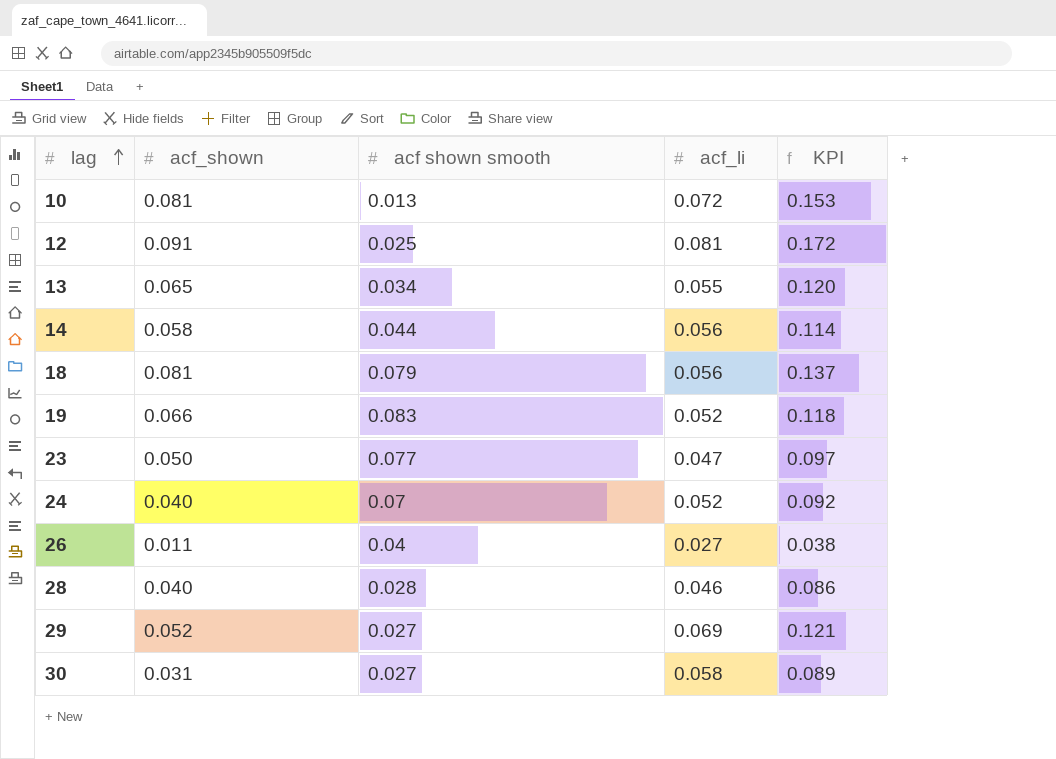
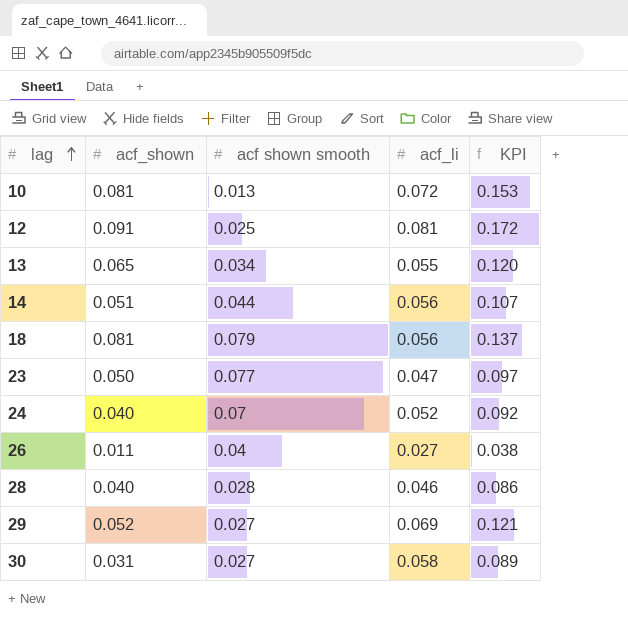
row 19: 0.066 | 0.083 | 0.052 | 0.118 -> none
14 | acf_shown: 0.058 -> 0.051
14 | KPI: 0.114 -> 0.107

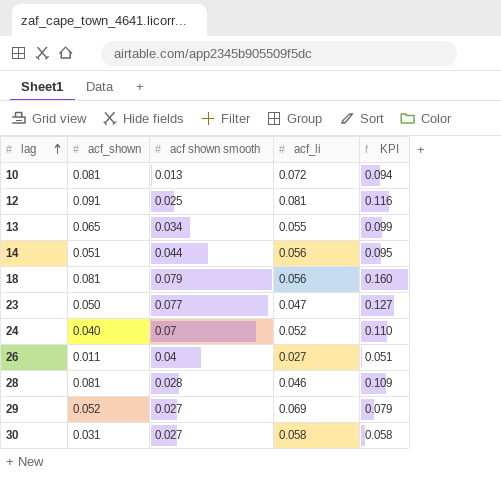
column KPI | formula: [acf_shown] + [acf_li] -> [acf_shown] + [acf shown smooth]
28 | acf_shown: 0.040 -> 0.081

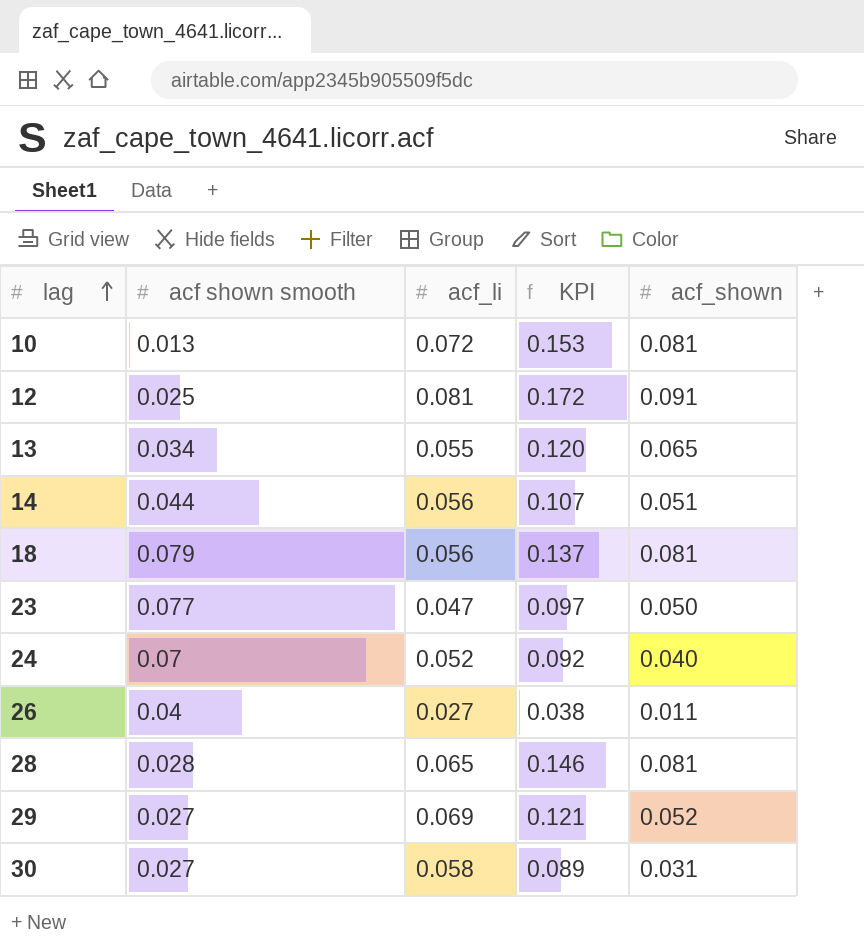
column KPI | formula: [acf_shown] + [acf shown smooth] -> [acf_li] + [acf_shown]
column acf_shown | position: 2 -> 5
28 | acf_li: 0.046 -> 0.065

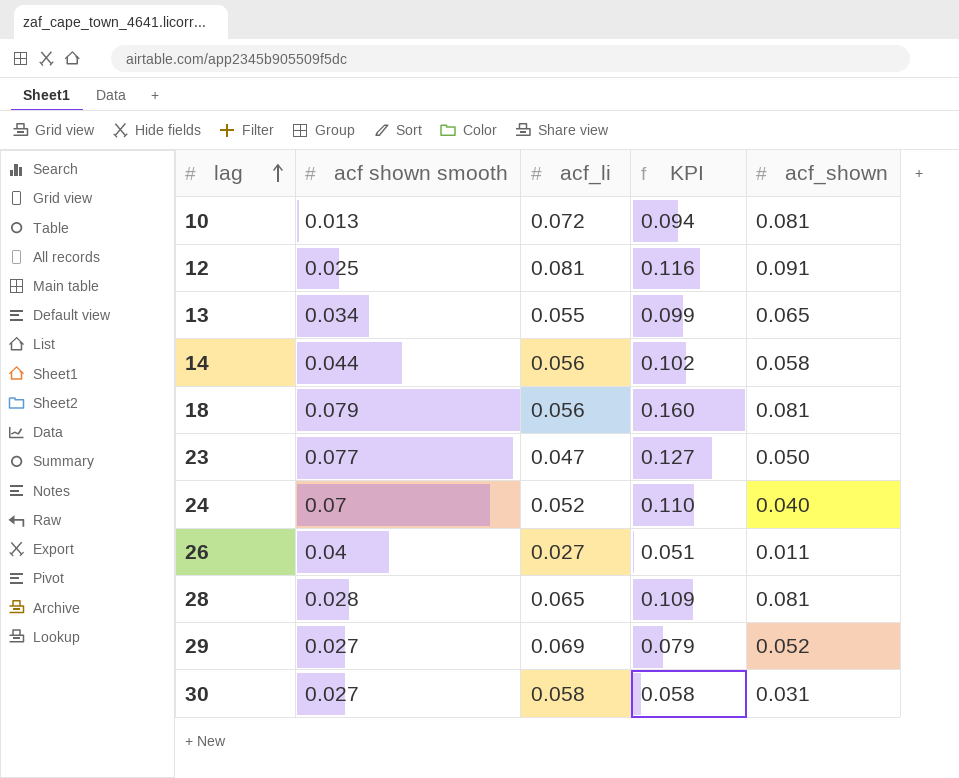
column KPI | formula: [acf_li] + [acf_shown] -> [acf shown smooth] + [acf_shown]
14 | acf_shown: 0.051 -> 0.058

